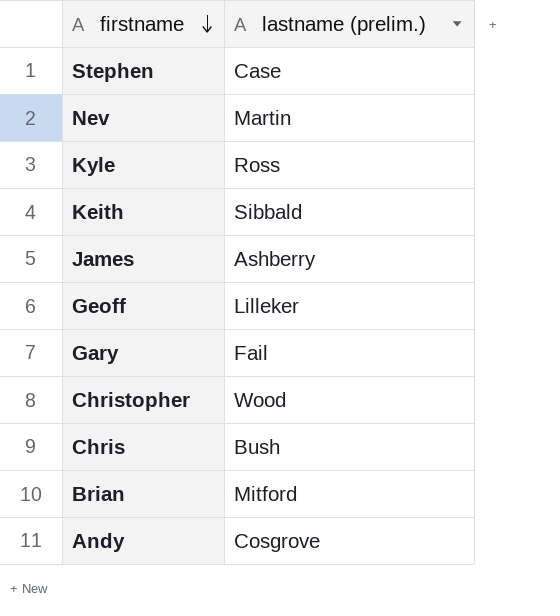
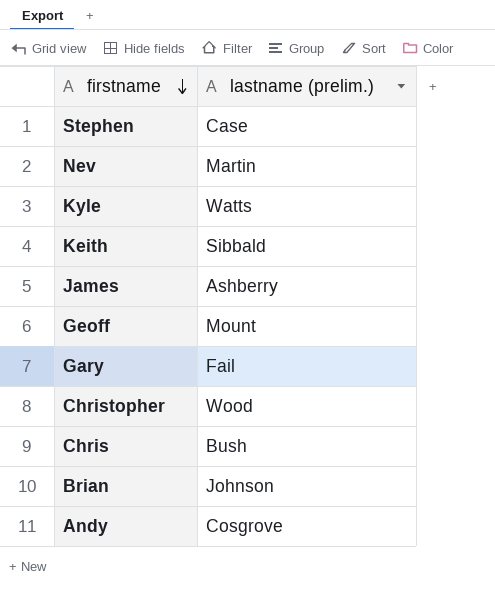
Kyle | lastname (prelim.): Ross -> Watts
Geoff | lastname (prelim.): Lilleker -> Mount
Brian | lastname (prelim.): Mitford -> Johnson

